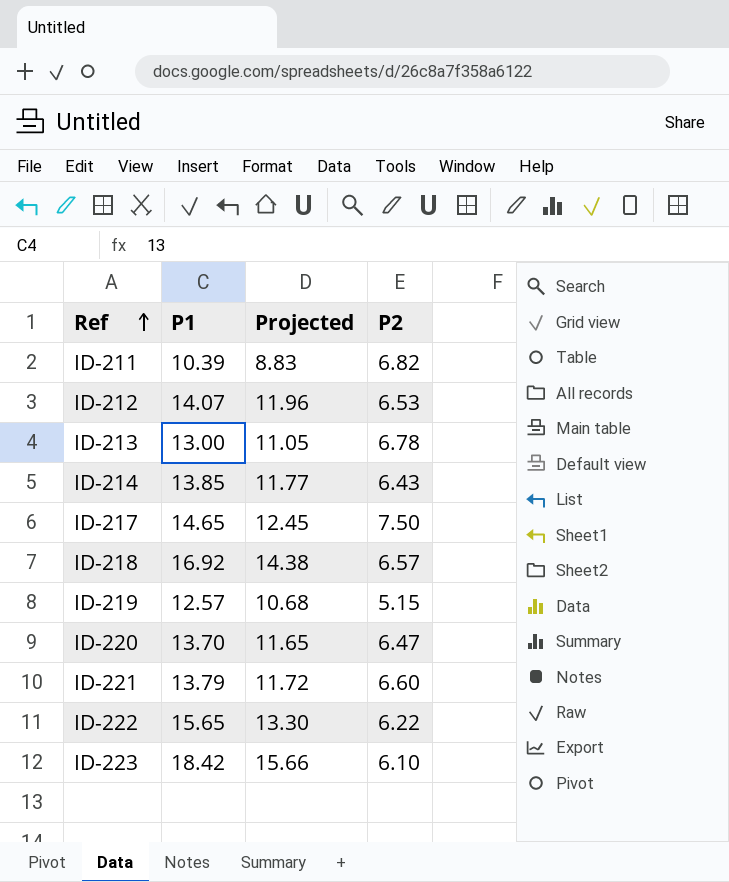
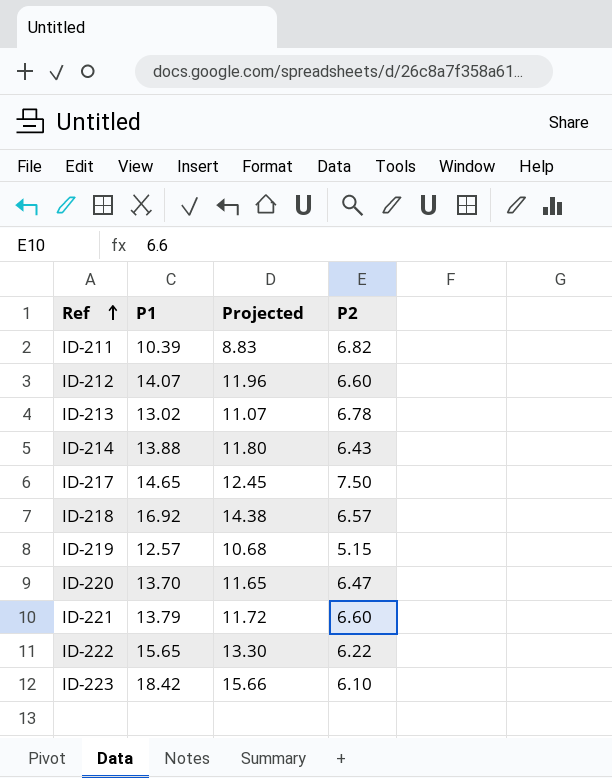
ID-212 | P2: 6.53 -> 6.60
ID-213 | P1: 13.00 -> 13.02
ID-213 | Projected: 11.05 -> 11.07
ID-214 | P1: 13.85 -> 13.88
ID-214 | Projected: 11.77 -> 11.80

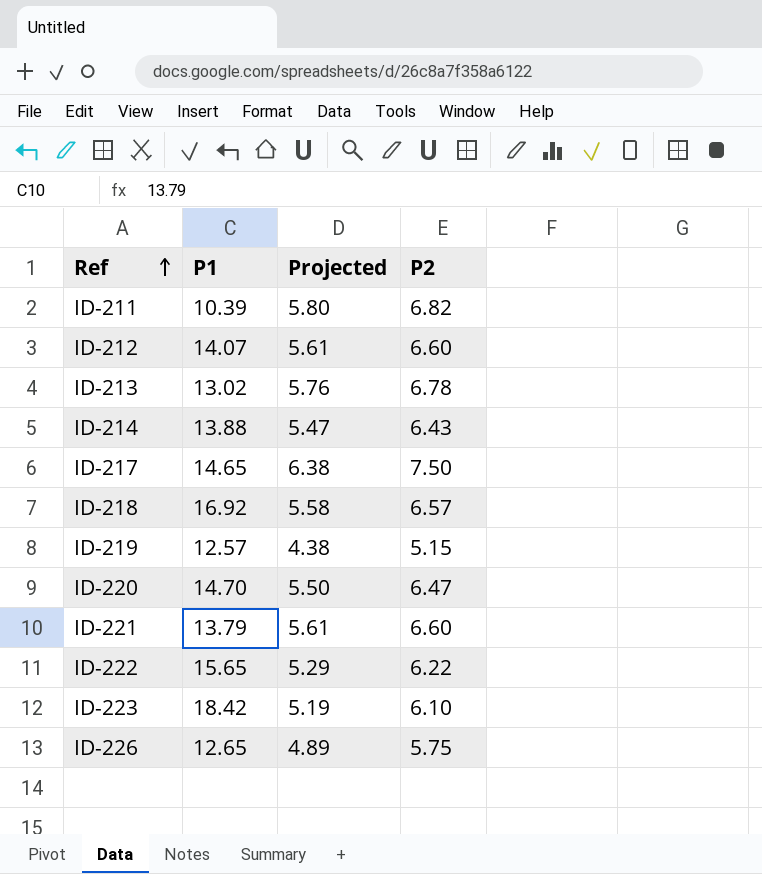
column Projected | formula: [P1] * 0.85 -> [P2] * 0.85
ID-220 | P1: 13.70 -> 14.70
row ID-226: none -> 12.65 | 4.89 | 5.75

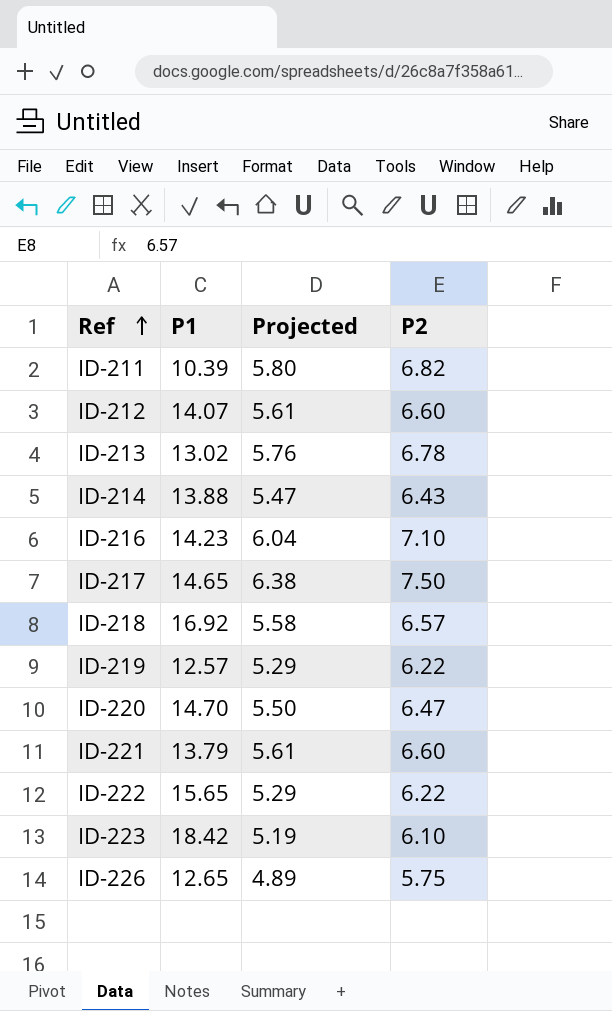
row ID-216: none -> 14.23 | 6.04 | 7.10
ID-219 | Projected: 4.38 -> 5.29
ID-219 | P2: 5.15 -> 6.22

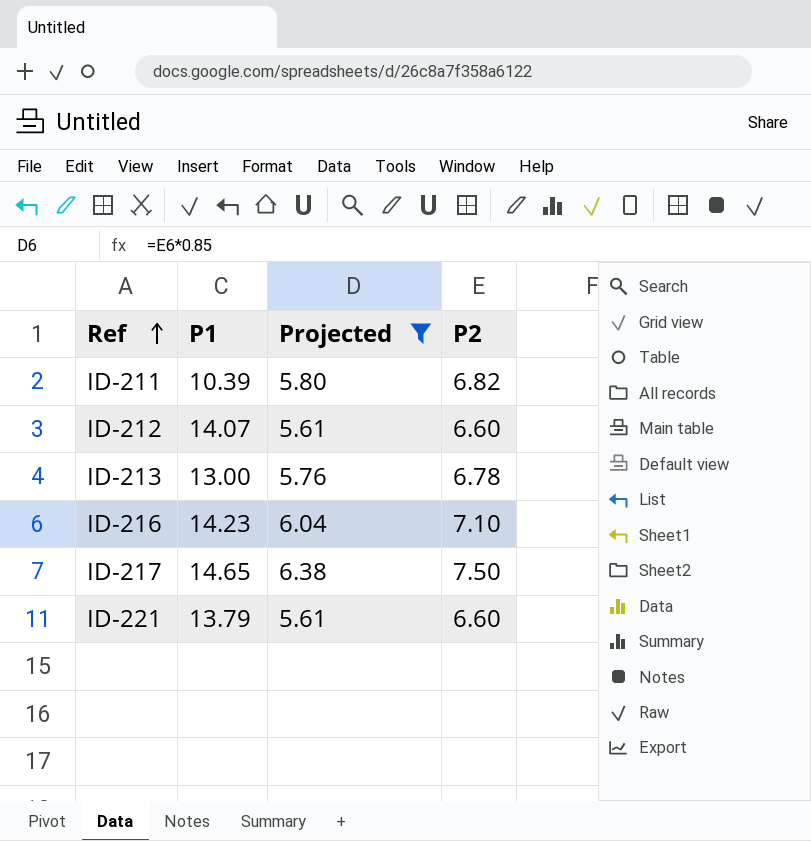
filter: none -> Projected >= 5.61
ID-213 | P1: 13.02 -> 13.00

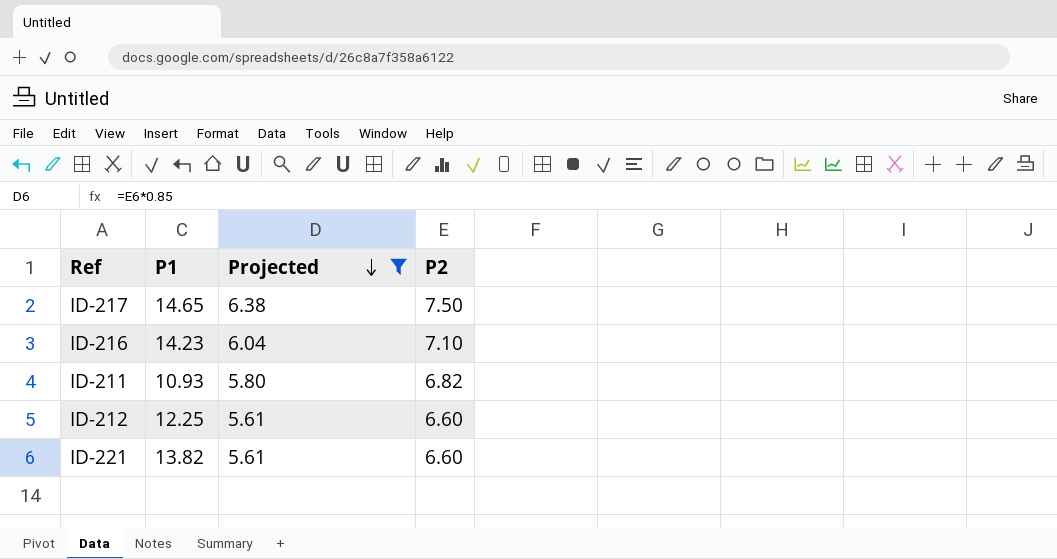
row order: Ref ascending -> Projected descending
row ID-213: 13.00 | 5.76 | 6.78 -> none
ID-211 | P1: 10.39 -> 10.93
ID-212 | P1: 14.07 -> 12.25
ID-221 | P1: 13.79 -> 13.82

